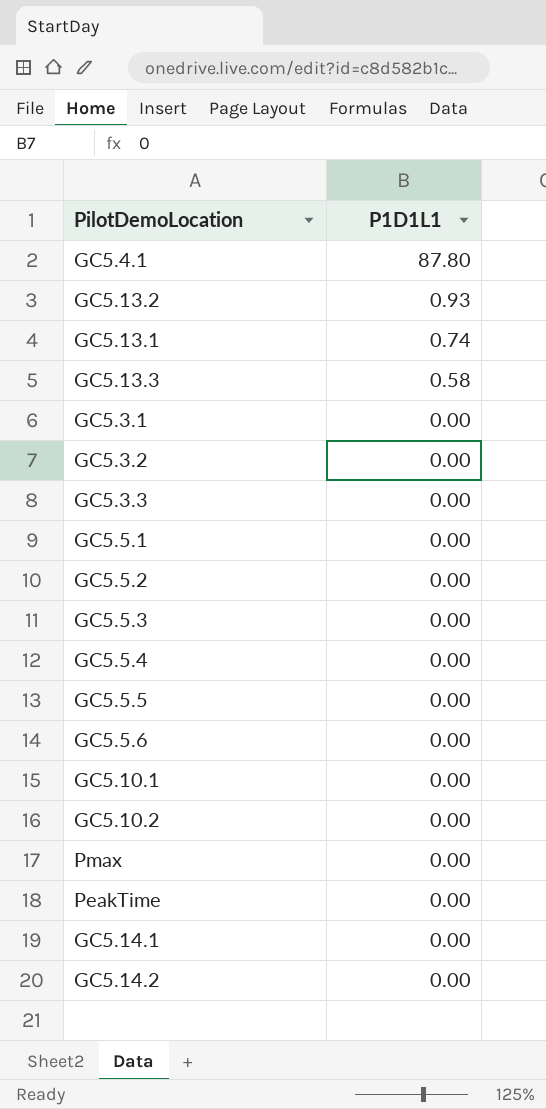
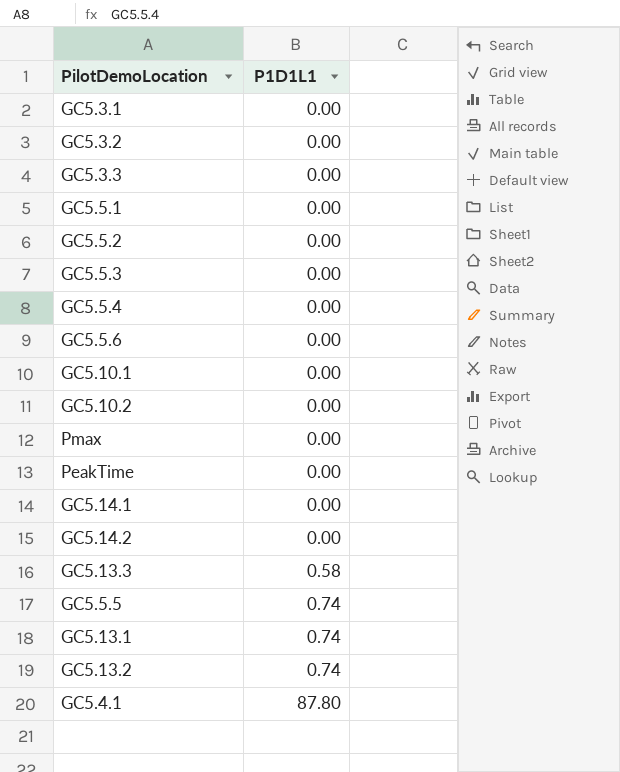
row order: P1D1L1 descending -> P1D1L1 ascending
GC5.5.5 | P1D1L1: 0.00 -> 0.74
GC5.13.2 | P1D1L1: 0.93 -> 0.74

